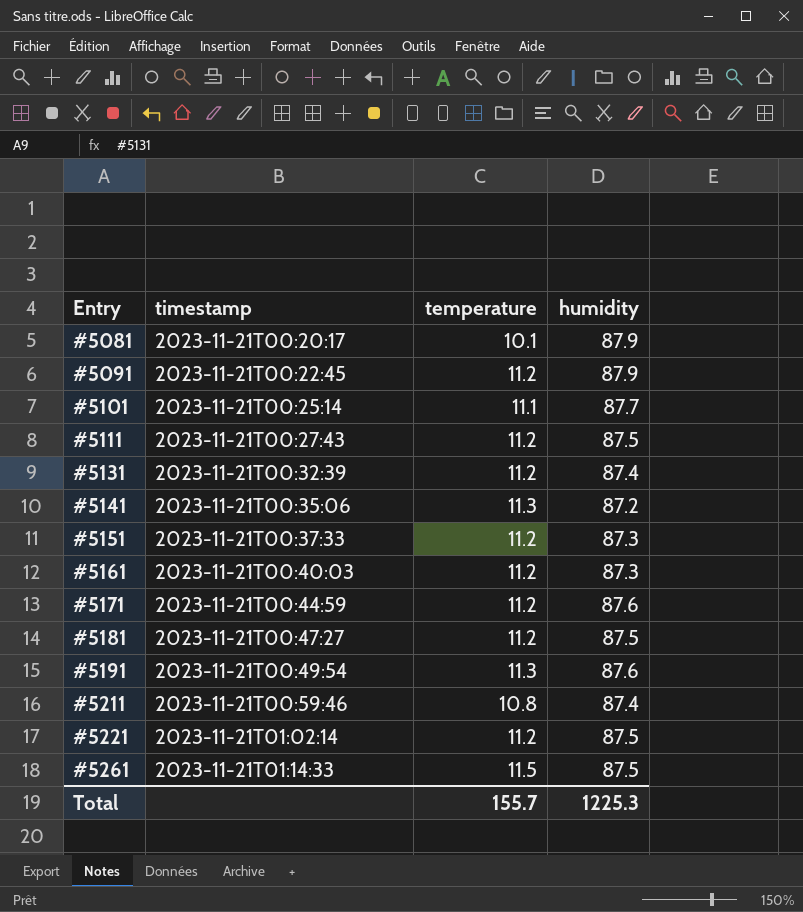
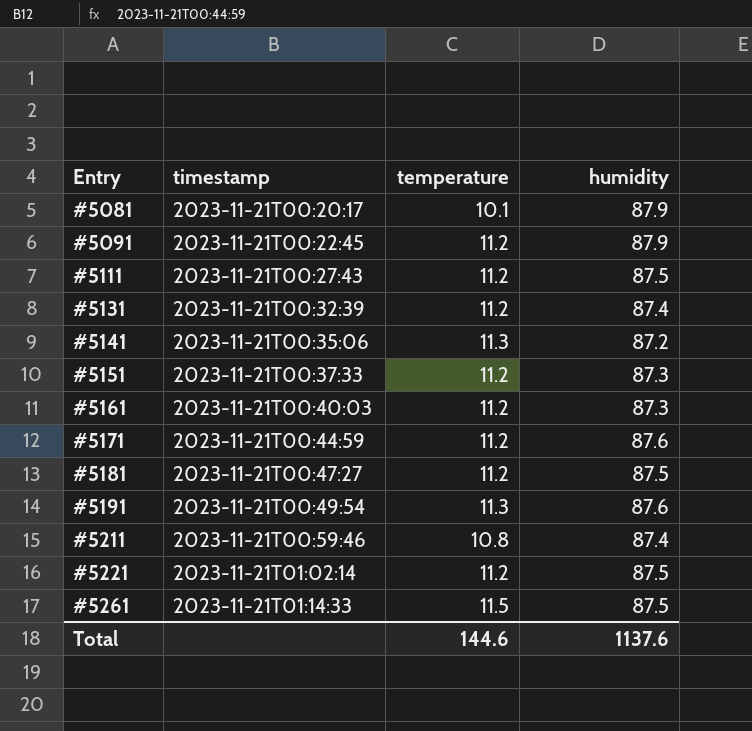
row #5101: 2023-11-21T00:25:14 | 11.1 | 87.7 -> none
Total | temperature: 155.7 -> 144.6
Total | humidity: 1225.3 -> 1137.6

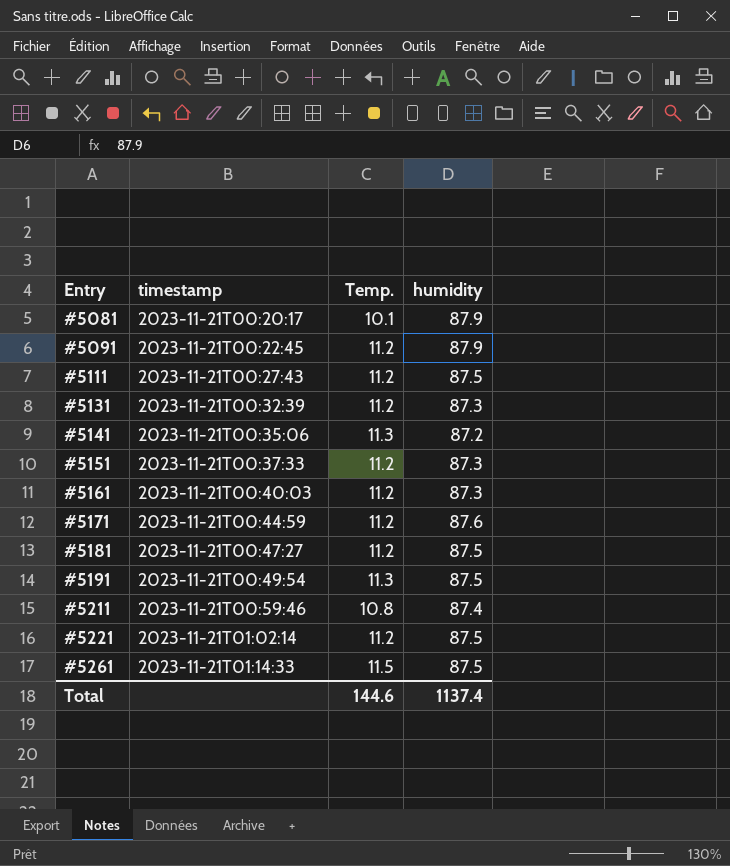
column name: temperature -> Temp.
#5131 | humidity: 87.4 -> 87.3
#5191 | humidity: 87.6 -> 87.5
Total | humidity: 1137.6 -> 1137.4

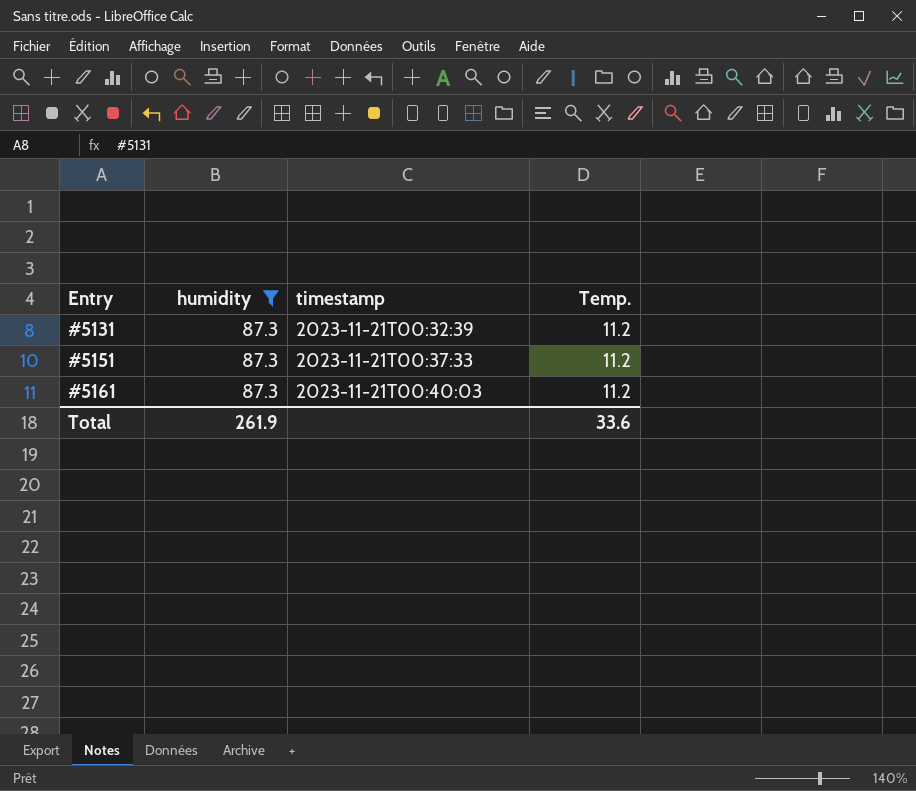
filter: none -> humidity = 87.3
column humidity | position: 4 -> 2
Total | humidity: 1137.4 -> 261.9
Total | Temp.: 144.6 -> 33.6

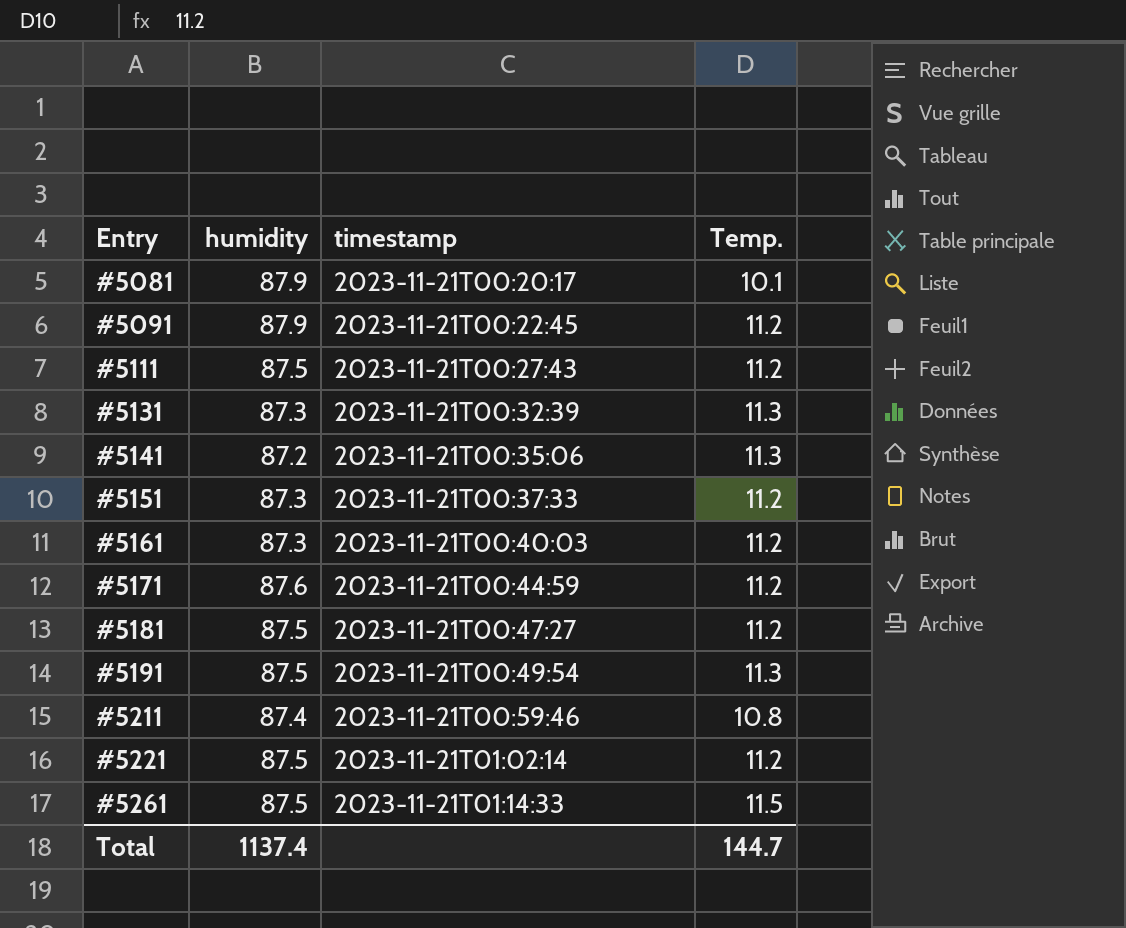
filter: humidity = 87.3 -> none
#5131 | Temp.: 11.2 -> 11.3
Total | humidity: 261.9 -> 1137.4
Total | Temp.: 33.6 -> 144.7

